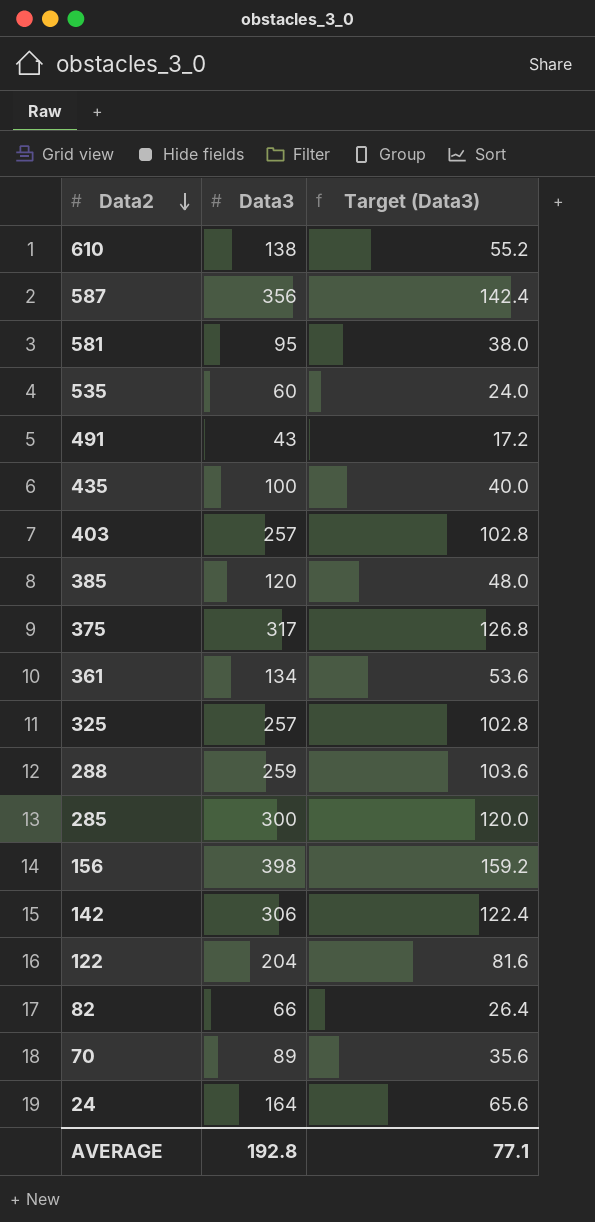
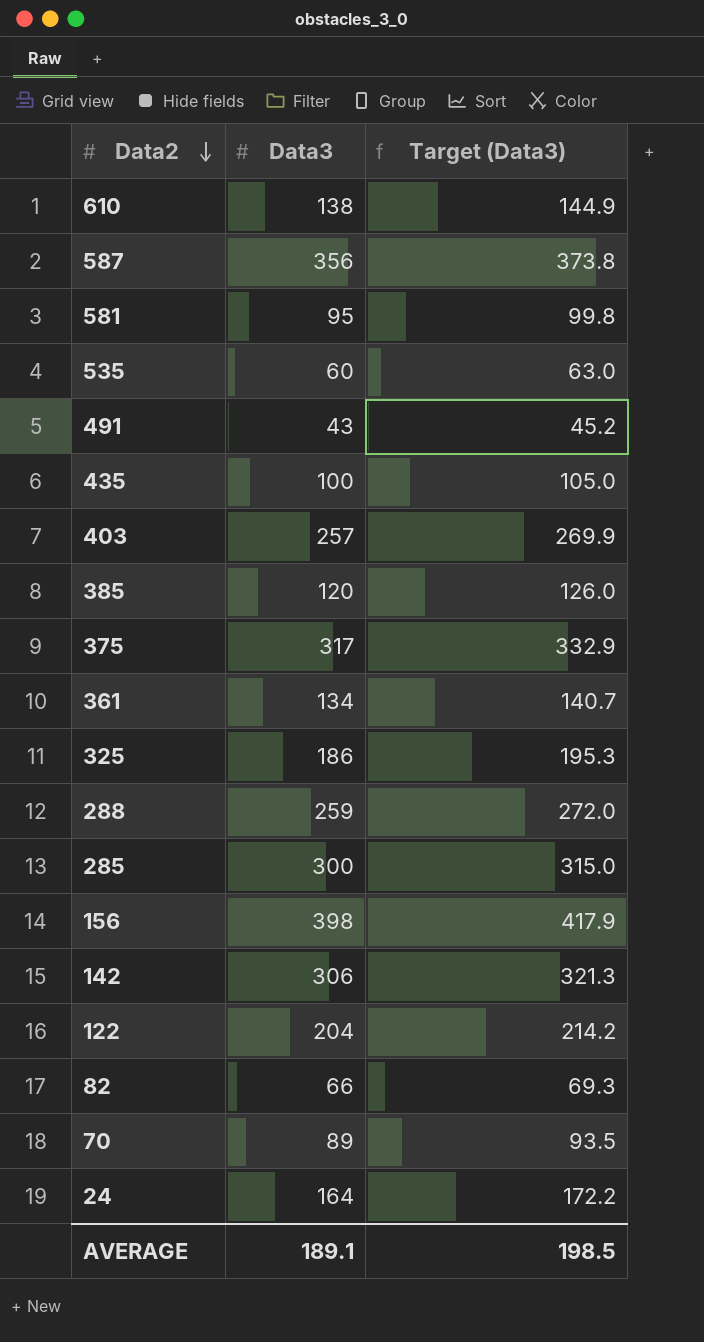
column Target (Data3) | formula: [Data3] * 0.4 -> [Data3] * 1.05
325 | Data3: 257 -> 186
AVERAGE | Data3: 192.8 -> 189.1
AVERAGE | Target (Data3): 77.1 -> 198.5

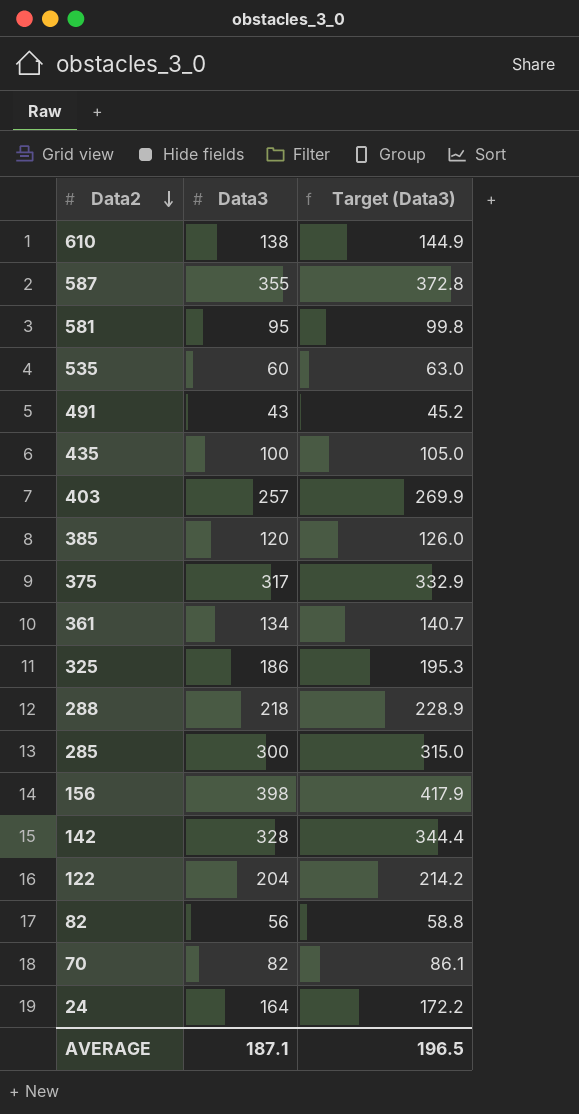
587 | Data3: 356 -> 355
587 | Target (Data3): 373.8 -> 372.8
288 | Data3: 259 -> 218
288 | Target (Data3): 272.0 -> 228.9
142 | Data3: 306 -> 328
142 | Target (Data3): 321.3 -> 344.4
82 | Data3: 66 -> 56
82 | Target (Data3): 69.3 -> 58.8
70 | Data3: 89 -> 82
70 | Target (Data3): 93.5 -> 86.1
AVERAGE | Data3: 189.1 -> 187.1
AVERAGE | Target (Data3): 198.5 -> 196.5

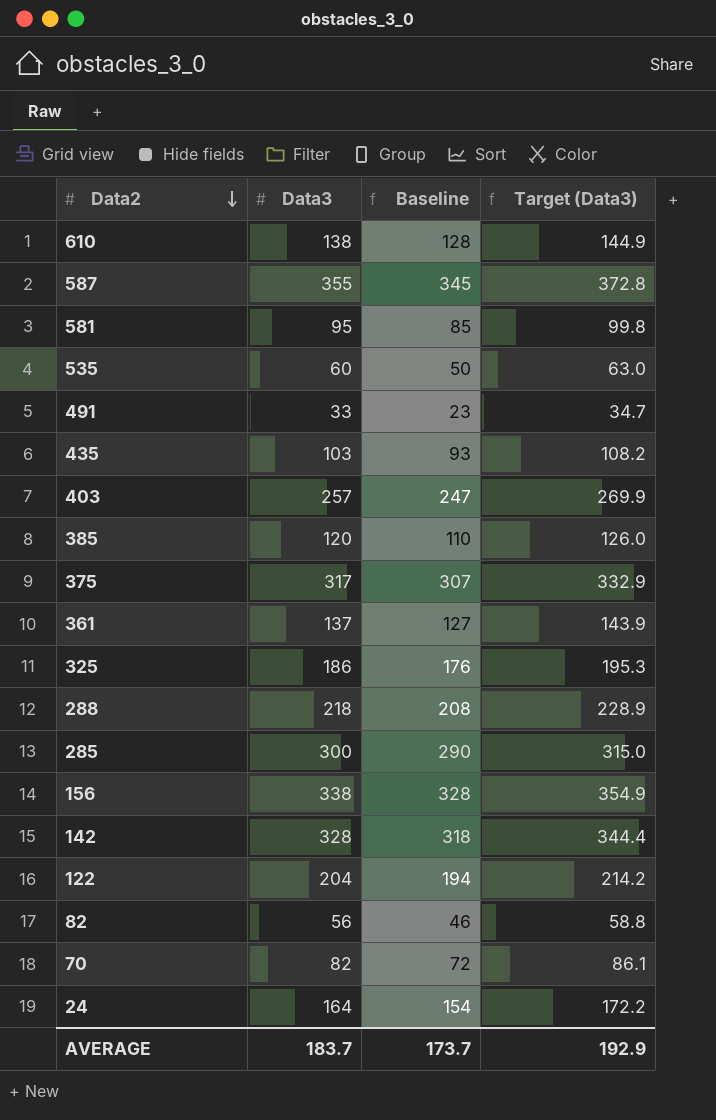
column Baseline | formula: none -> [Data3] - 10
491 | Data3: 43 -> 33
491 | Target (Data3): 45.2 -> 34.7
435 | Data3: 100 -> 103
435 | Target (Data3): 105.0 -> 108.2
361 | Data3: 134 -> 137
361 | Target (Data3): 140.7 -> 143.9
156 | Data3: 398 -> 338
156 | Target (Data3): 417.9 -> 354.9
AVERAGE | Data3: 187.1 -> 183.7
AVERAGE | Target (Data3): 196.5 -> 192.9

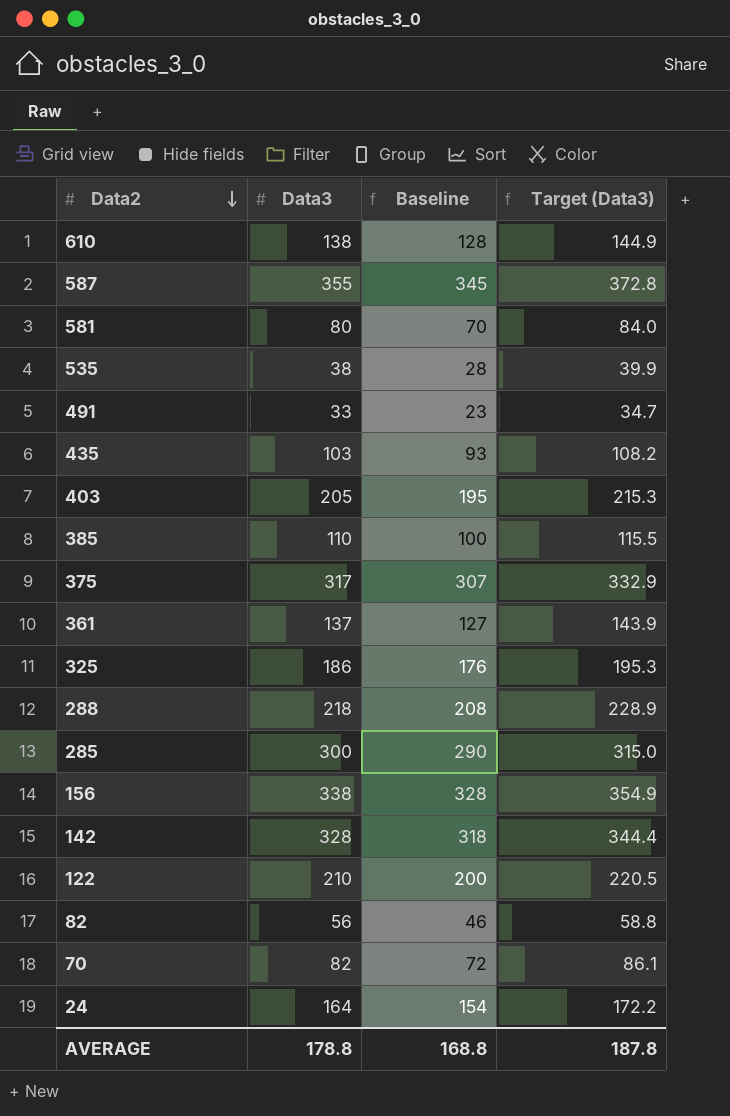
581 | Data3: 95 -> 80
581 | Baseline: 85 -> 70
581 | Target (Data3): 99.8 -> 84.0
535 | Data3: 60 -> 38
535 | Baseline: 50 -> 28
535 | Target (Data3): 63.0 -> 39.9
403 | Data3: 257 -> 205
403 | Baseline: 247 -> 195
403 | Target (Data3): 269.9 -> 215.3
385 | Data3: 120 -> 110
385 | Baseline: 110 -> 100
385 | Target (Data3): 126.0 -> 115.5
122 | Data3: 204 -> 210
122 | Baseline: 194 -> 200
122 | Target (Data3): 214.2 -> 220.5
AVERAGE | Data3: 183.7 -> 178.8
AVERAGE | Baseline: 173.7 -> 168.8
AVERAGE | Target (Data3): 192.9 -> 187.8

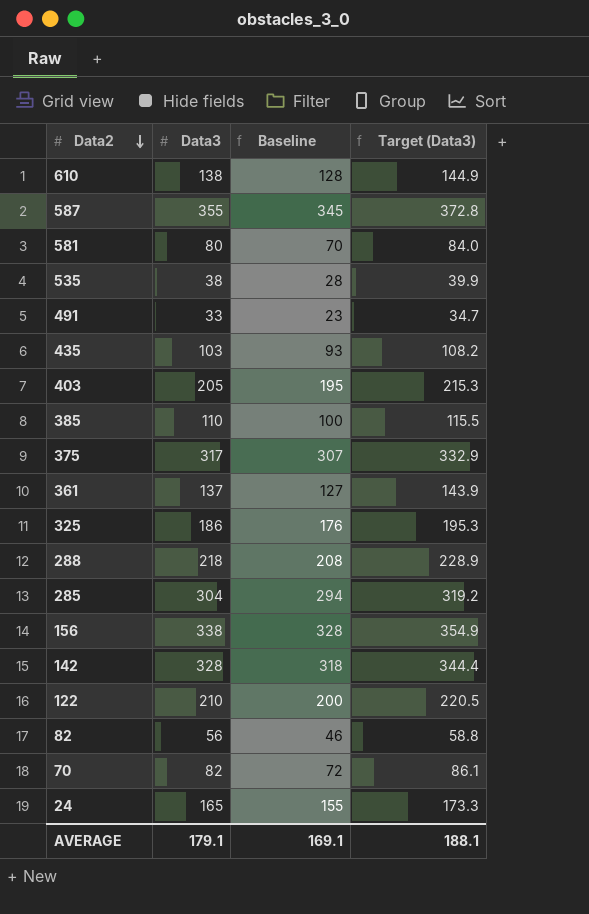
285 | Data3: 300 -> 304
285 | Baseline: 290 -> 294
285 | Target (Data3): 315.0 -> 319.2
24 | Data3: 164 -> 165
24 | Baseline: 154 -> 155
24 | Target (Data3): 172.2 -> 173.3
AVERAGE | Data3: 178.8 -> 179.1
AVERAGE | Baseline: 168.8 -> 169.1
AVERAGE | Target (Data3): 187.8 -> 188.1

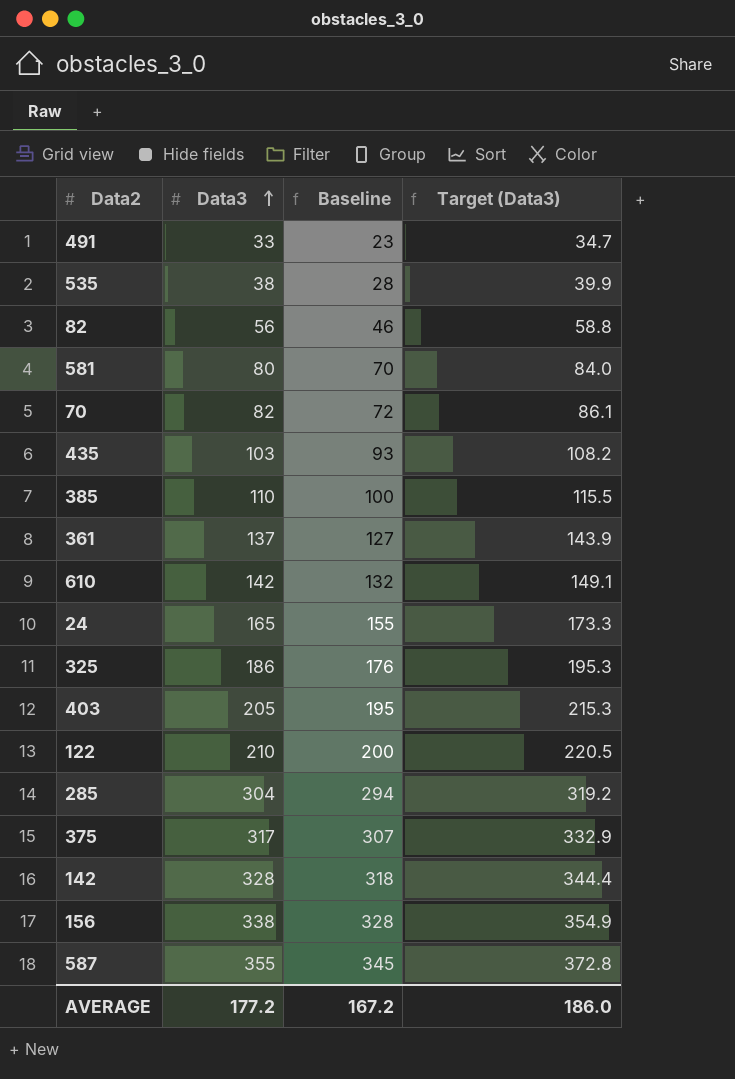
row order: Data2 descending -> Data3 ascending
row 288: 218 | 208 | 228.9 -> none
610 | Data3: 138 -> 142
610 | Baseline: 128 -> 132
610 | Target (Data3): 144.9 -> 149.1
AVERAGE | Data3: 179.1 -> 177.2
AVERAGE | Baseline: 169.1 -> 167.2
AVERAGE | Target (Data3): 188.1 -> 186.0

